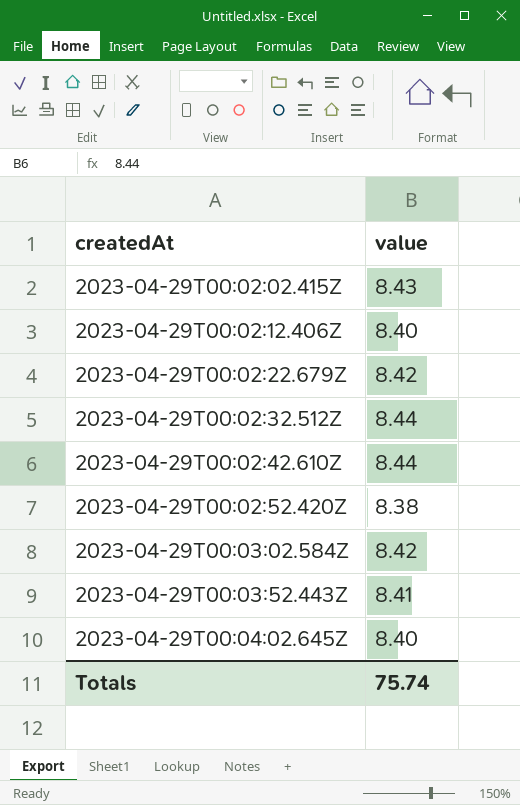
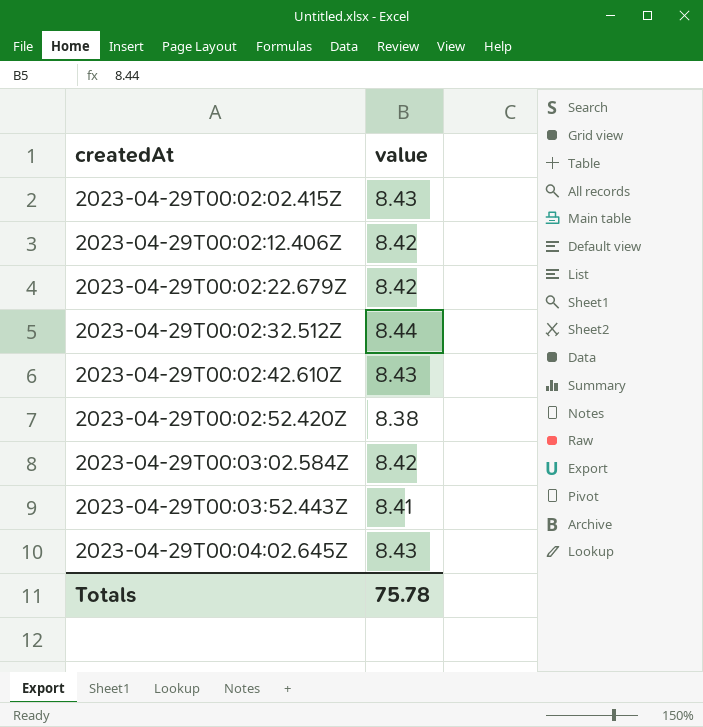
2023-04-29T00:02:12.406Z | value: 8.40 -> 8.42
2023-04-29T00:02:42.610Z | value: 8.44 -> 8.43
2023-04-29T00:04:02.645Z | value: 8.40 -> 8.43
Totals | value: 75.74 -> 75.78

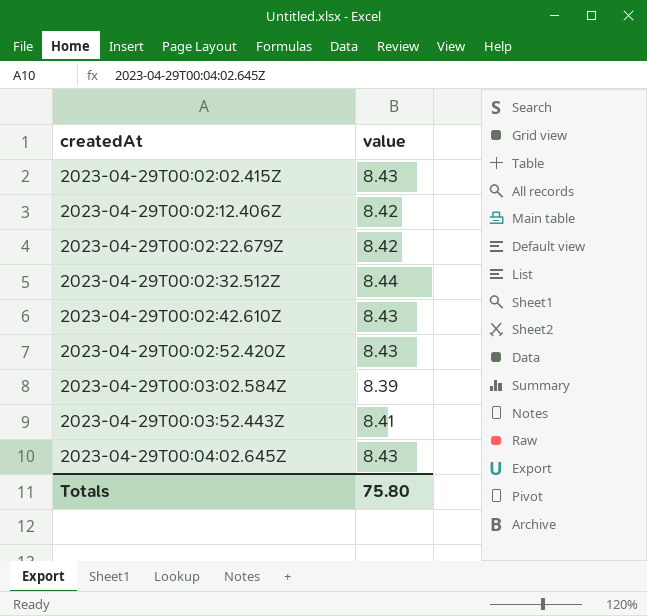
2023-04-29T00:02:52.420Z | value: 8.38 -> 8.43
2023-04-29T00:03:02.584Z | value: 8.42 -> 8.39
Totals | value: 75.78 -> 75.80

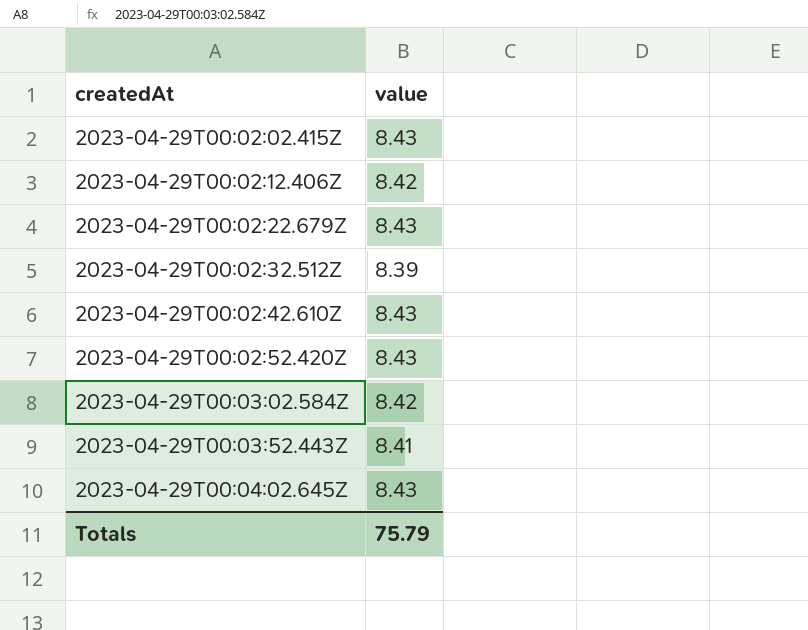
2023-04-29T00:02:22.679Z | value: 8.42 -> 8.43
2023-04-29T00:02:32.512Z | value: 8.44 -> 8.39
2023-04-29T00:03:02.584Z | value: 8.39 -> 8.42
Totals | value: 75.80 -> 75.79

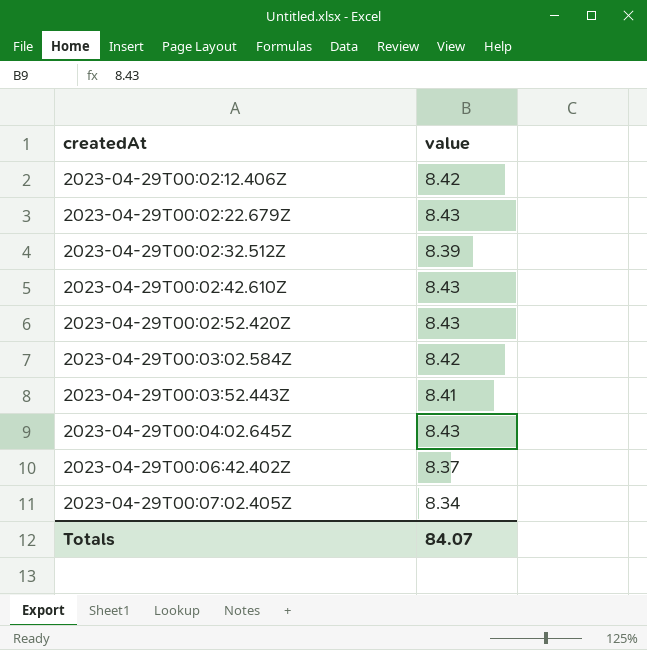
row 2023-04-29T00:02:02.415Z: 8.43 -> none
row 2023-04-29T00:06:42.402Z: none -> 8.37
row 2023-04-29T00:07:02.405Z: none -> 8.34
Totals | value: 75.79 -> 84.07

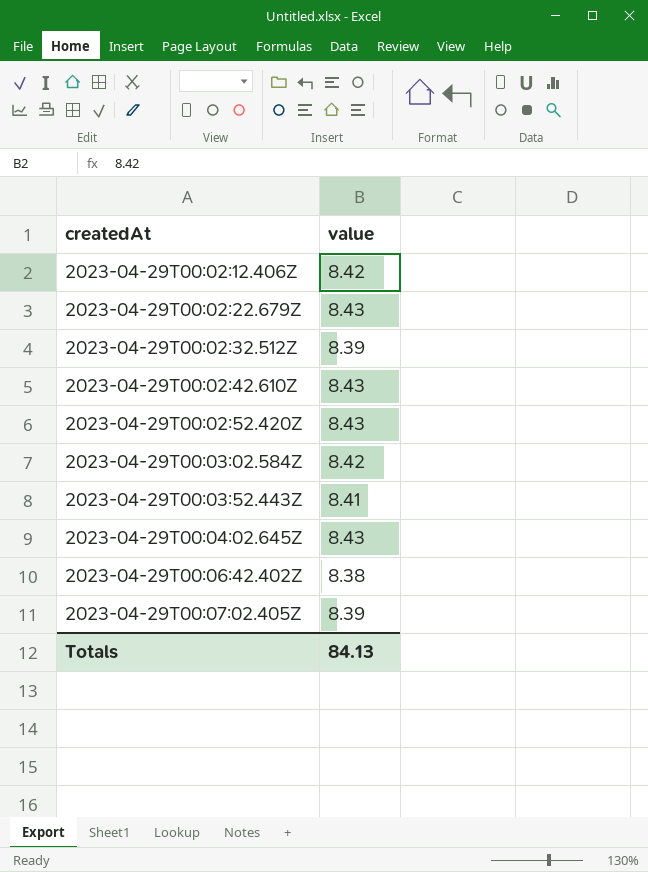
2023-04-29T00:06:42.402Z | value: 8.37 -> 8.38
2023-04-29T00:07:02.405Z | value: 8.34 -> 8.39
Totals | value: 84.07 -> 84.13

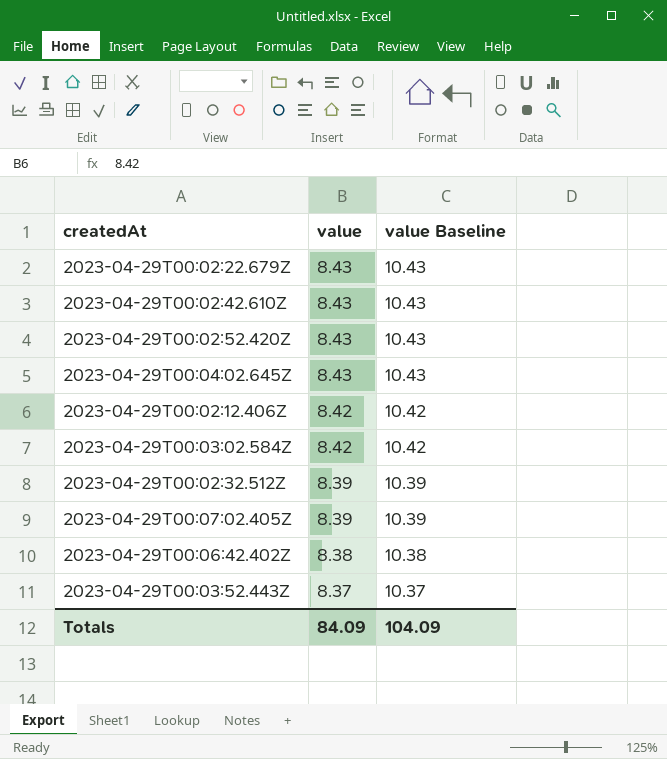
row order: createdAt ascending -> value descending
column value Baseline | formula: none -> [value] + 2
2023-04-29T00:03:52.443Z | value: 8.41 -> 8.37
Totals | value: 84.13 -> 84.09

